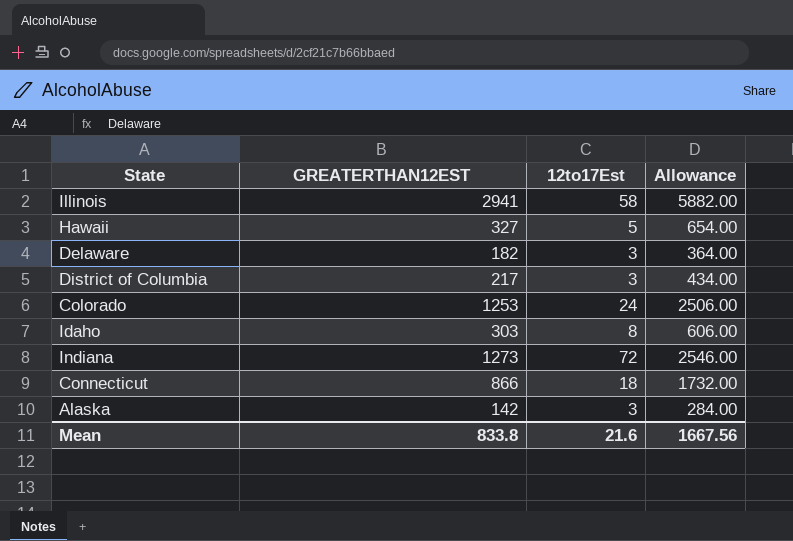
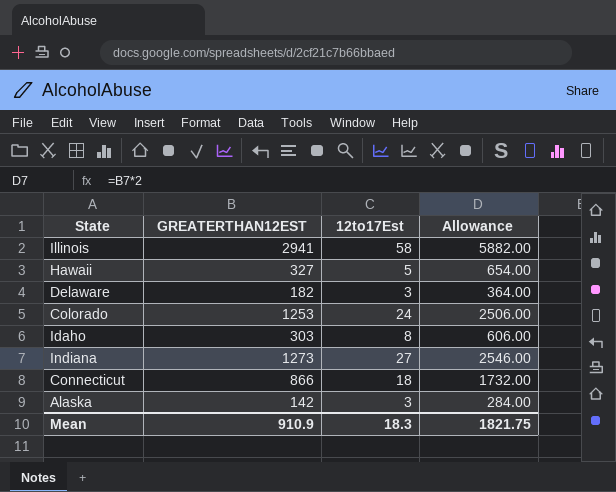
row District of Columbia: 217 | 3 | 434.00 -> none
Indiana | 12to17Est: 72 -> 27
Mean | GREATERTHAN12EST: 833.8 -> 910.9
Mean | 12to17Est: 21.6 -> 18.3
Mean | Allowance: 1667.56 -> 1821.75

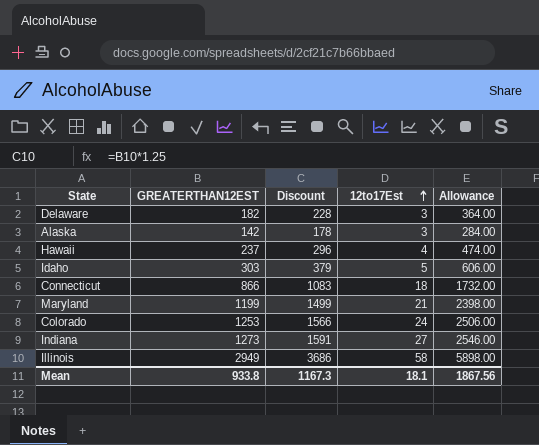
row order: none -> 12to17Est ascending
column Discount | formula: none -> [GREATERTHAN12EST] * 1.25
Hawaii | GREATERTHAN12EST: 327 -> 237
Hawaii | 12to17Est: 5 -> 4
Hawaii | Allowance: 654.00 -> 474.00
Idaho | 12to17Est: 8 -> 5
row Maryland: none -> 1199 | 1499 | 21 | 2398.00
Illinois | GREATERTHAN12EST: 2941 -> 2949
Illinois | Allowance: 5882.00 -> 5898.00
Mean | GREATERTHAN12EST: 910.9 -> 933.8
Mean | 12to17Est: 18.3 -> 18.1
Mean | Allowance: 1821.75 -> 1867.56

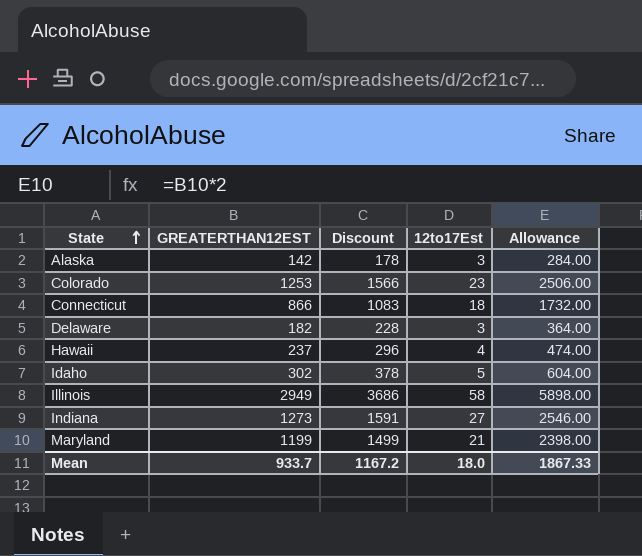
row order: 12to17Est ascending -> State ascending
Colorado | 12to17Est: 24 -> 23
Idaho | GREATERTHAN12EST: 303 -> 302
Idaho | Discount: 379 -> 378
Idaho | Allowance: 606.00 -> 604.00
Mean | GREATERTHAN12EST: 933.8 -> 933.7
Mean | Discount: 1167.3 -> 1167.2
Mean | 12to17Est: 18.1 -> 18.0
Mean | Allowance: 1867.56 -> 1867.33

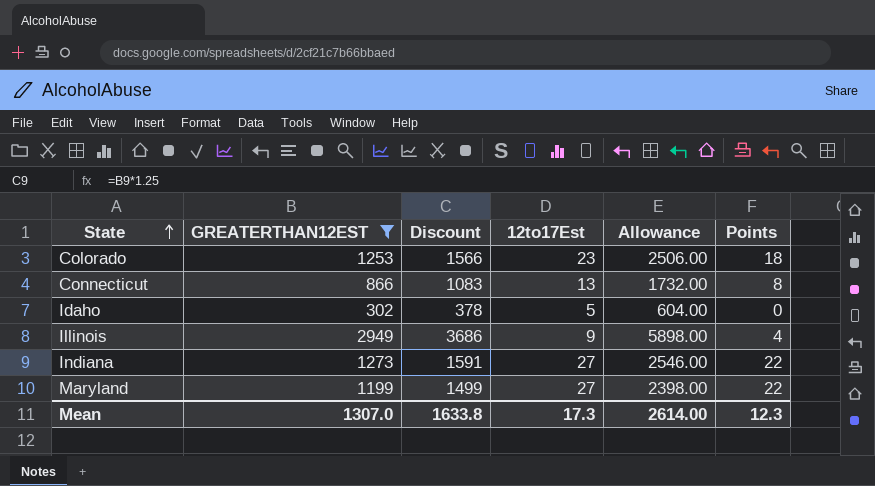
filter: none -> GREATERTHAN12EST >= 302
column Points | formula: none -> [12to17Est] - 5
Connecticut | 12to17Est: 18 -> 13
Illinois | 12to17Est: 58 -> 9
Maryland | 12to17Est: 21 -> 27
Mean | GREATERTHAN12EST: 933.7 -> 1307.0
Mean | Discount: 1167.2 -> 1633.8
Mean | 12to17Est: 18.0 -> 17.3
Mean | Allowance: 1867.33 -> 2614.00

